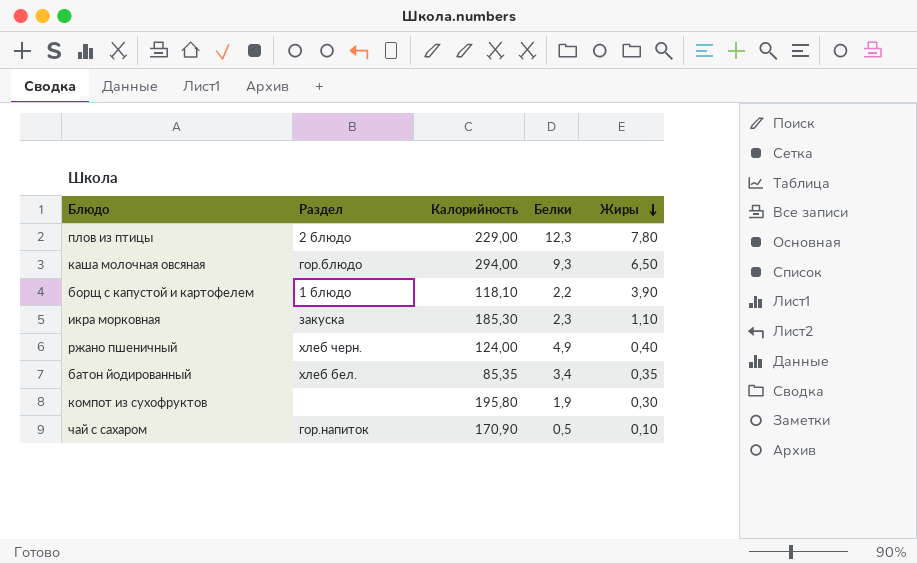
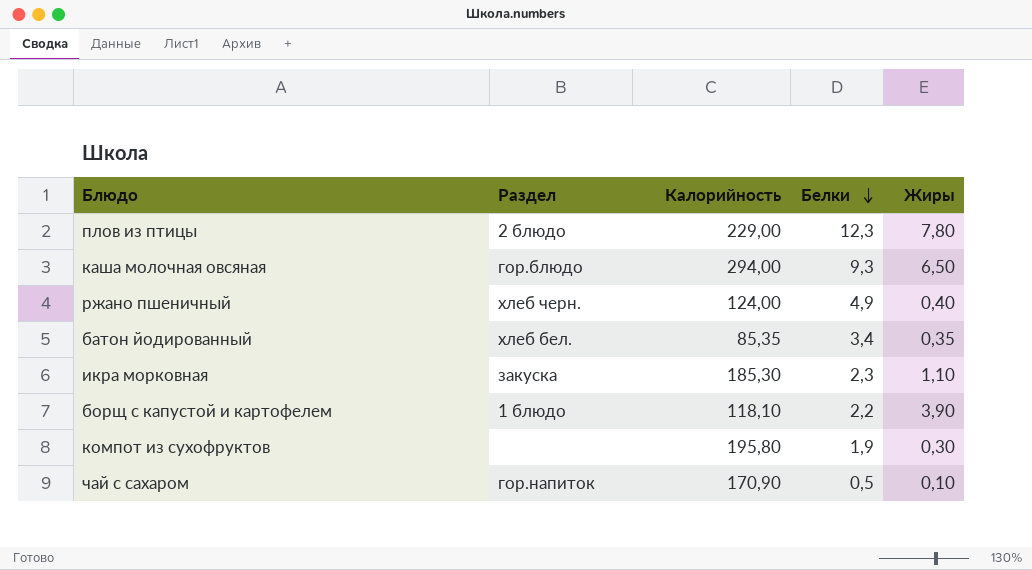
row order: Жиры descending -> Белки descending

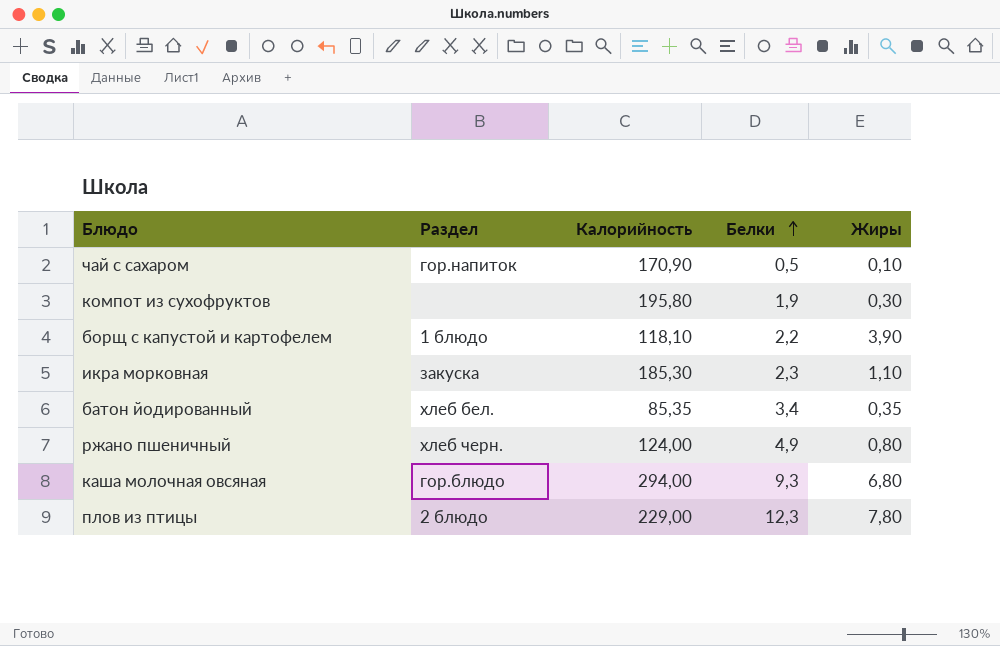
row order: Белки descending -> Белки ascending
ржано пшеничный | Жиры: 0,40 -> 0,80
каша молочная овсяная | Жиры: 6,50 -> 6,80

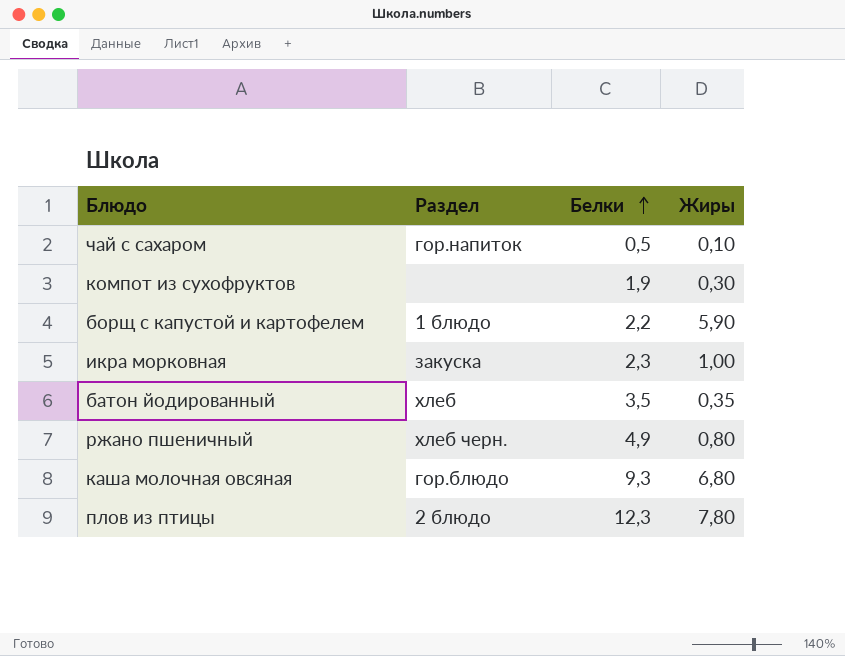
column Калорийность | position: 3 -> none
борщ с капустой и картофелем | Жиры: 3,90 -> 5,90
икра морковная | Жиры: 1,10 -> 1,00
батон йодированный | Раздел: хлеб бел. -> хлеб
батон йодированный | Белки: 3,4 -> 3,5

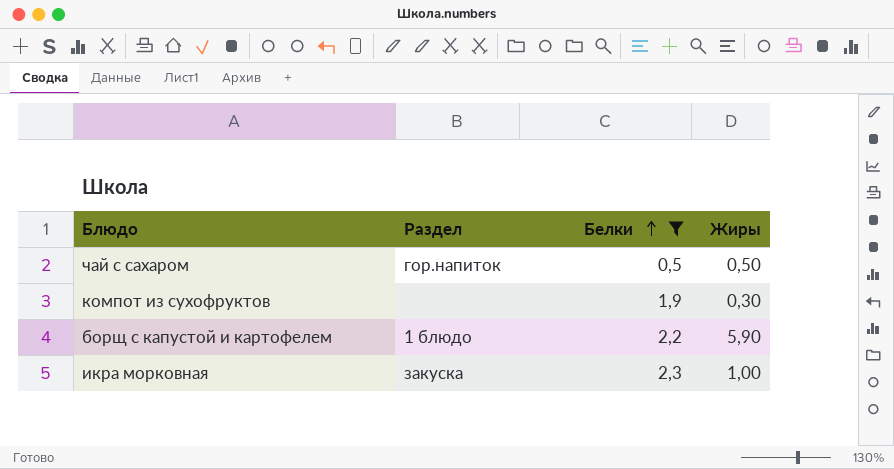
filter: none -> Белки <= 2,3
чай с сахаром | Жиры: 0,10 -> 0,50

